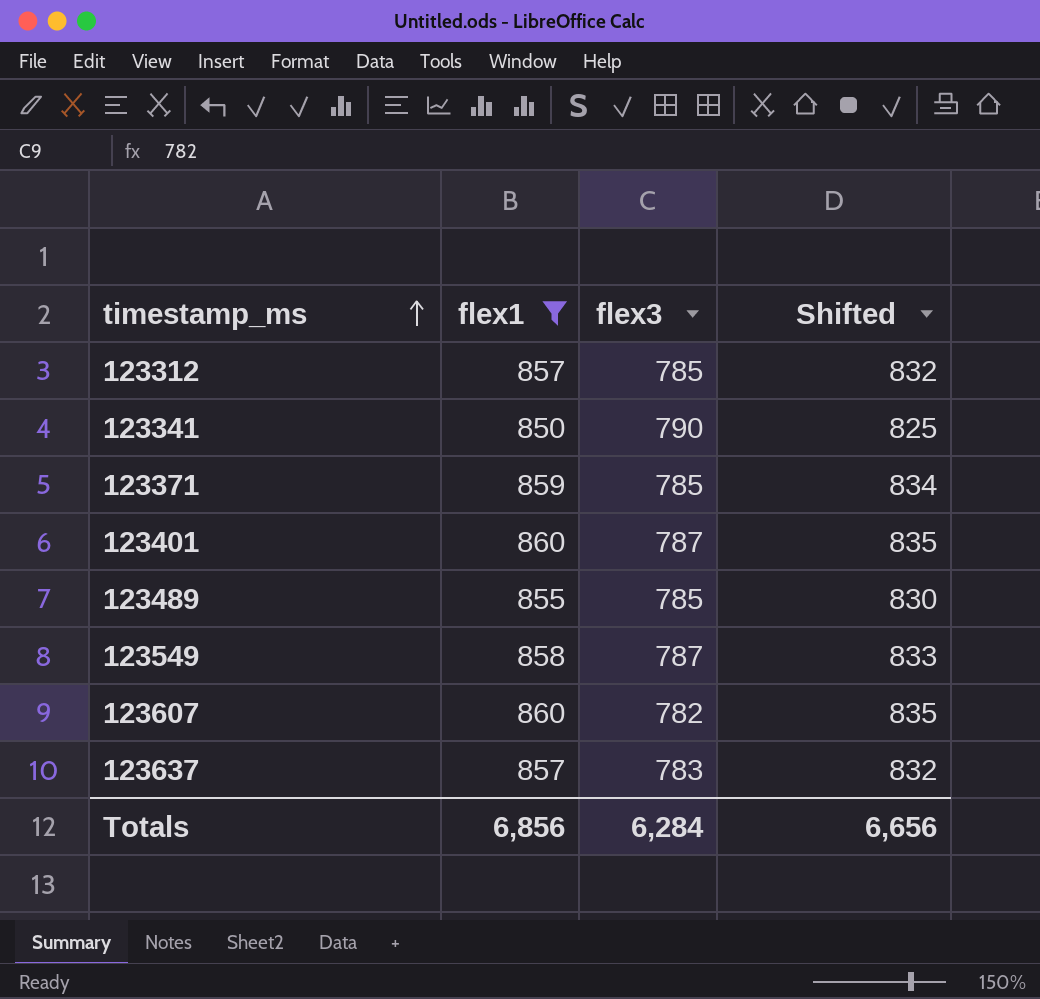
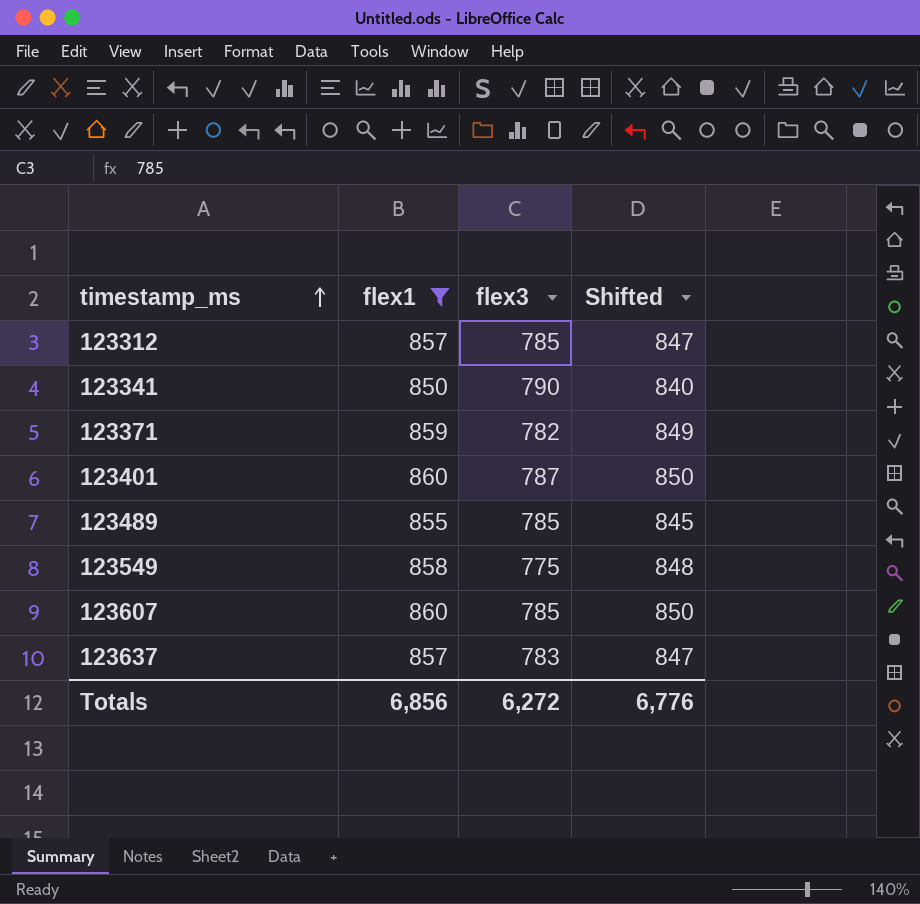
column Shifted | formula: [flex1] - 25 -> [flex1] - 10
123371 | flex3: 785 -> 782
123549 | flex3: 787 -> 775
123607 | flex3: 782 -> 785
Totals | flex3: 6,284 -> 6,272
Totals | Shifted: 6,656 -> 6,776

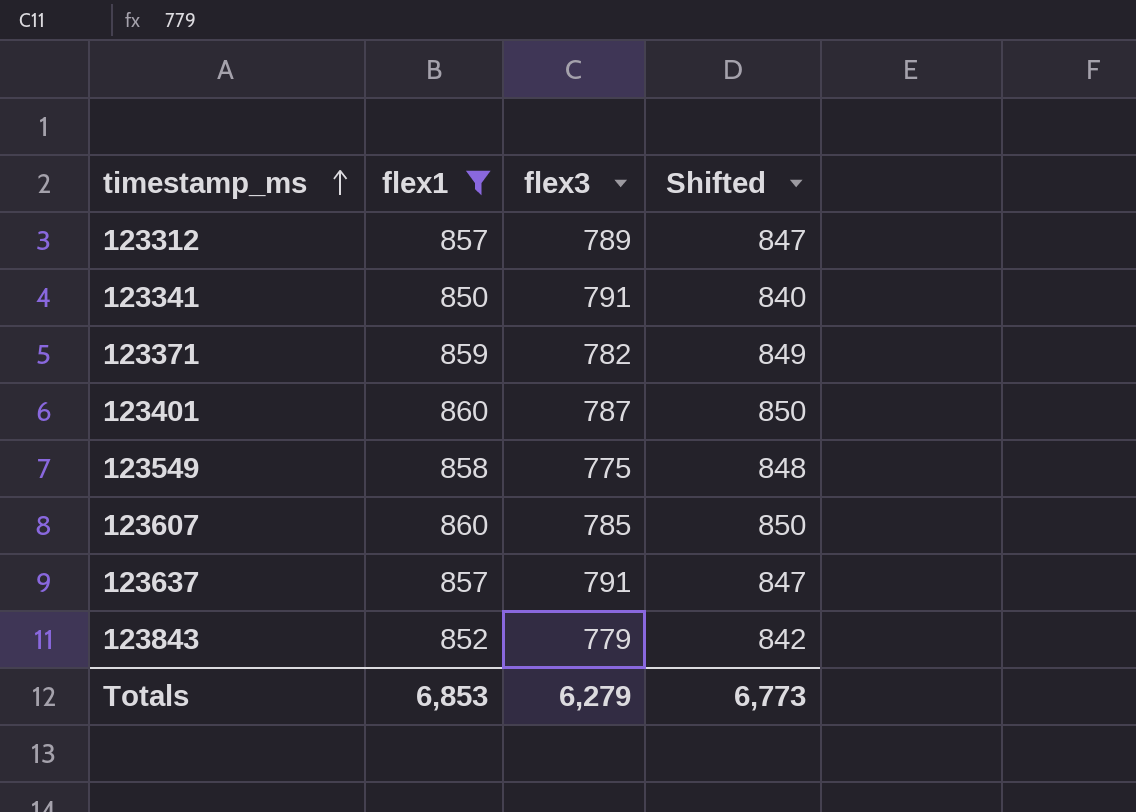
row 123489: 855 | 785 | 845 -> none
123312 | flex3: 785 -> 789
123341 | flex3: 790 -> 791
123637 | flex3: 783 -> 791
row 123843: none -> 852 | 779 | 842
Totals | flex1: 6,856 -> 6,853
Totals | flex3: 6,272 -> 6,279
Totals | Shifted: 6,776 -> 6,773

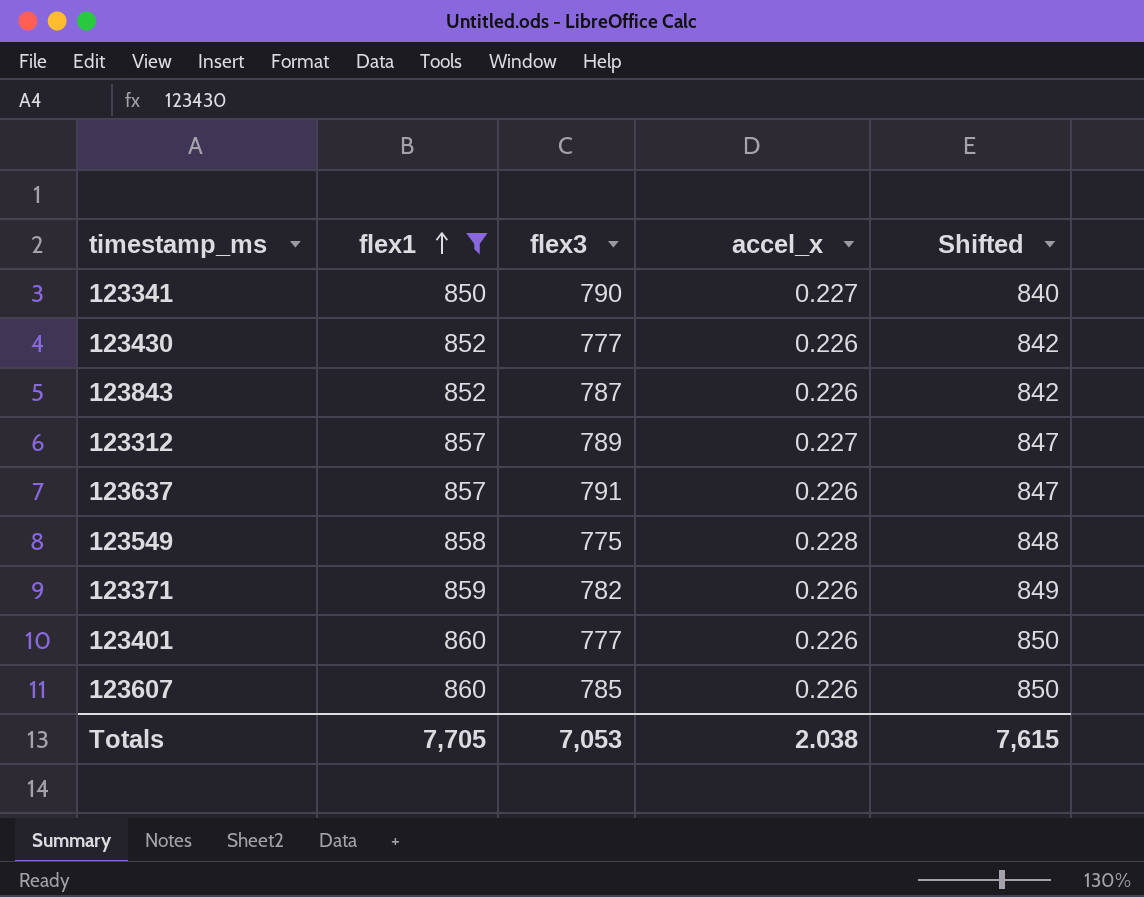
row order: timestamp_ms ascending -> flex1 ascending
column accel_x | position: none -> 4
123341 | flex3: 791 -> 790
row 123430: none -> 852 | 777 | 0.226 | 842
123843 | flex3: 779 -> 787
123401 | flex3: 787 -> 777
Totals | flex1: 6,853 -> 7,705
Totals | flex3: 6,279 -> 7,053
Totals | Shifted: 6,773 -> 7,615

